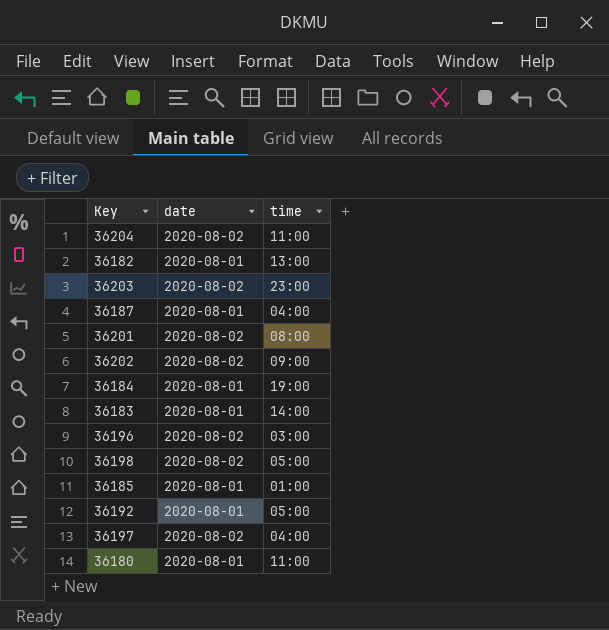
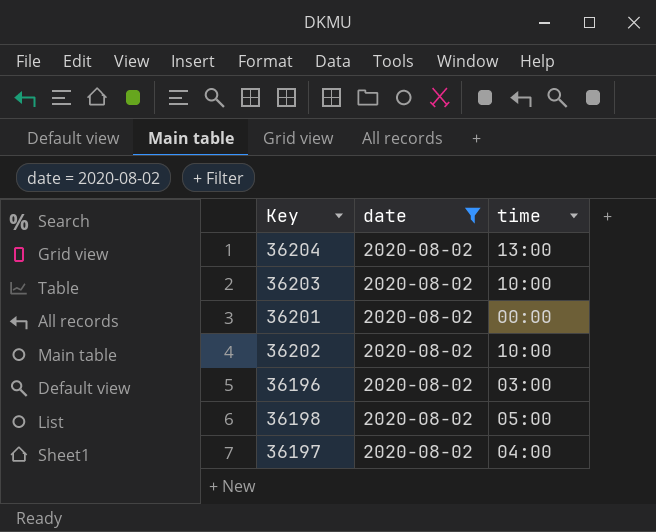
filter: none -> date = 2020-08-02
36204 | time: 11:00 -> 13:00
36203 | time: 23:00 -> 10:00
36201 | time: 08:00 -> 00:00
36202 | time: 09:00 -> 10:00

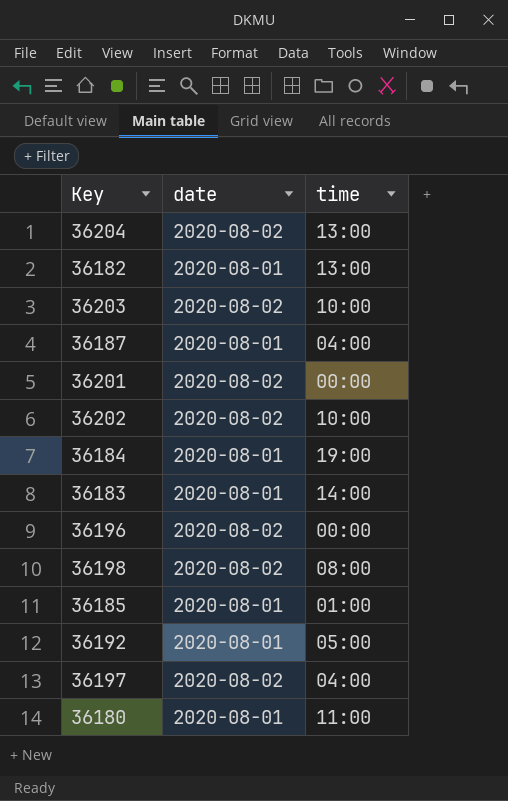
filter: date = 2020-08-02 -> none
36196 | time: 03:00 -> 00:00
36198 | time: 05:00 -> 08:00

